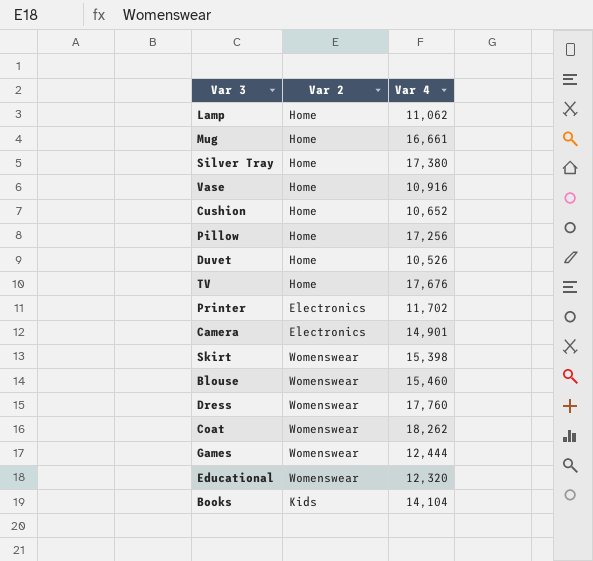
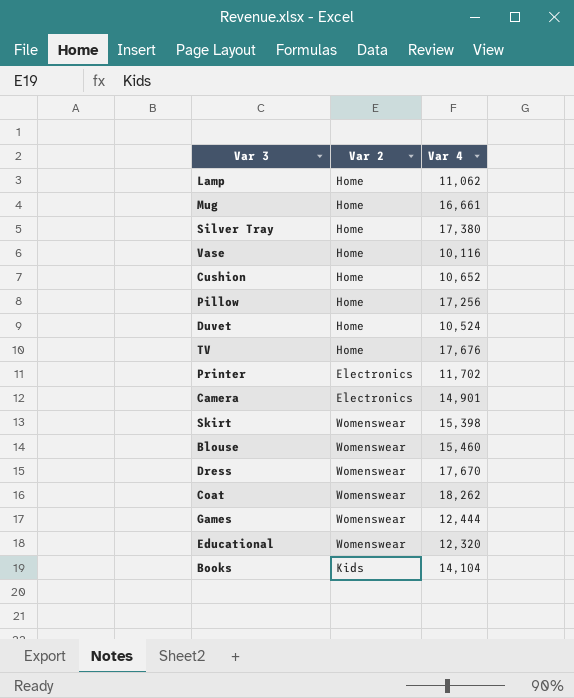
Vase | Var 4: 10,916 -> 10,116
Duvet | Var 4: 10,526 -> 10,524
Dress | Var 4: 17,760 -> 17,670

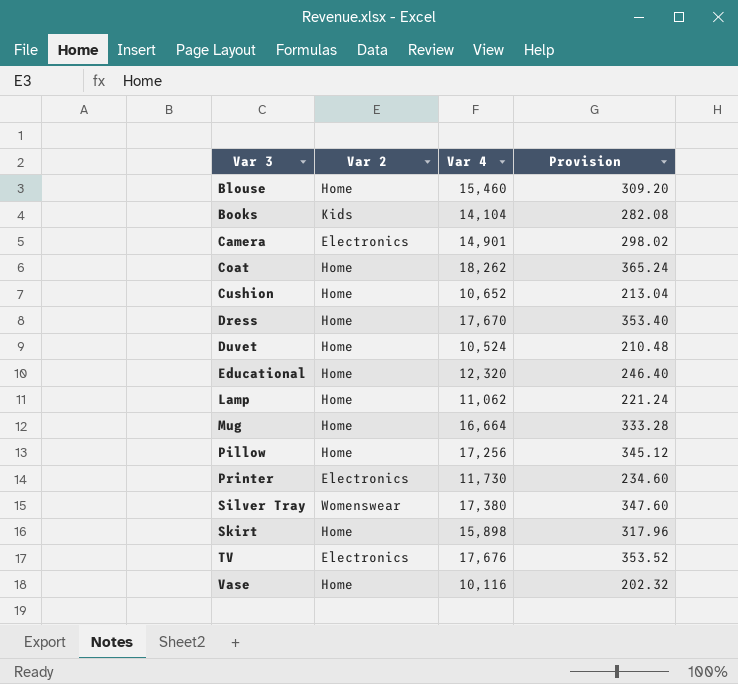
row order: none -> Var 3 ascending
column Provision | formula: none -> [Var 4] * 0.02
row Games: Womenswear | 12,444 -> none
Blouse | Var 2: Womenswear -> Home
Coat | Var 2: Womenswear -> Home
Dress | Var 2: Womenswear -> Home
Educational | Var 2: Womenswear -> Home
Mug | Var 4: 16,661 -> 16,664
Printer | Var 4: 11,702 -> 11,730
Silver Tray | Var 2: Home -> Womenswear
Skirt | Var 2: Womenswear -> Home
Skirt | Var 4: 15,398 -> 15,898
TV | Var 2: Home -> Electronics

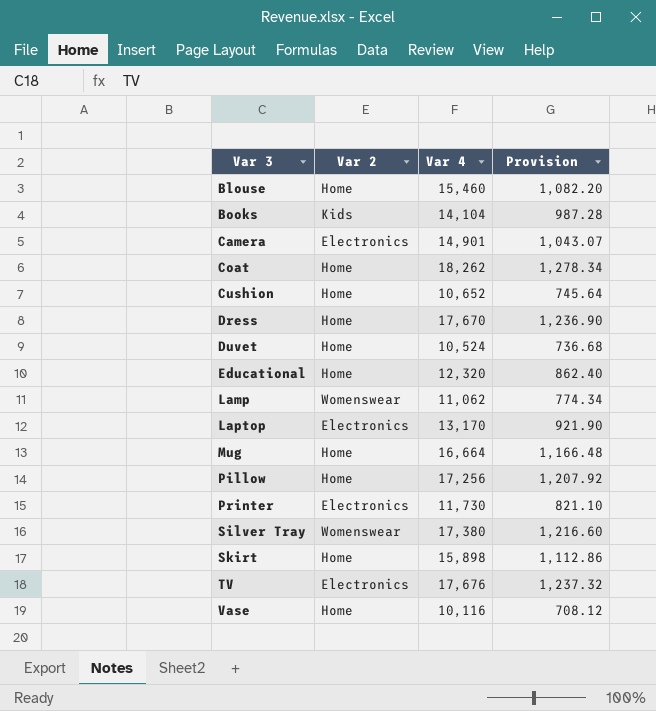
column Provision | formula: [Var 4] * 0.02 -> [Var 4] * 0.07
Lamp | Var 2: Home -> Womenswear
row Laptop: none -> Electronics | 13,170 | 921.90

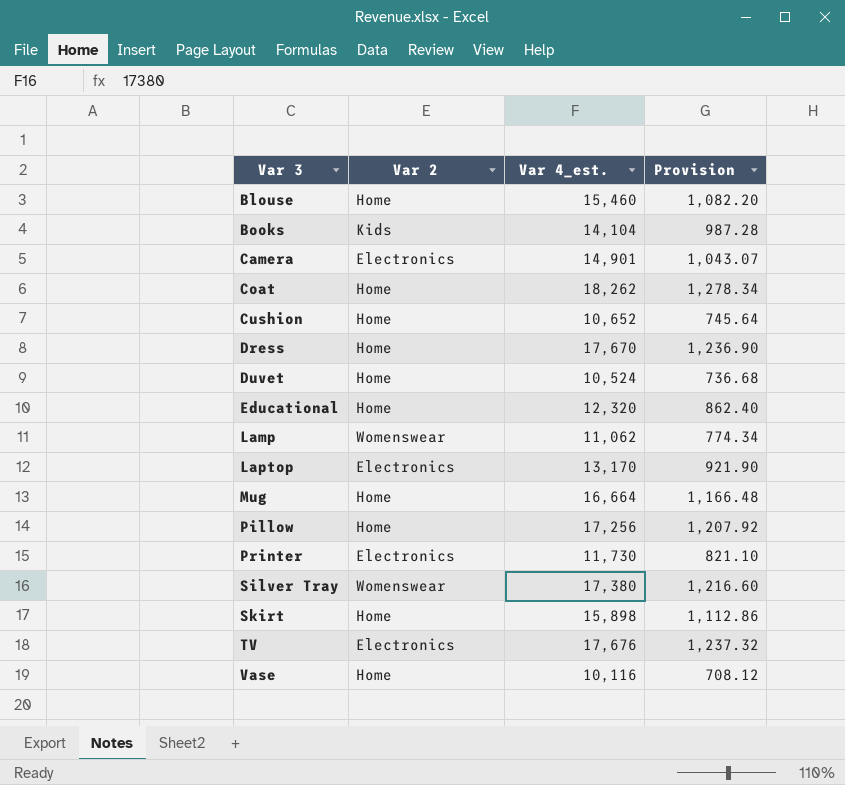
column name: Var 4 -> Var 4_est.

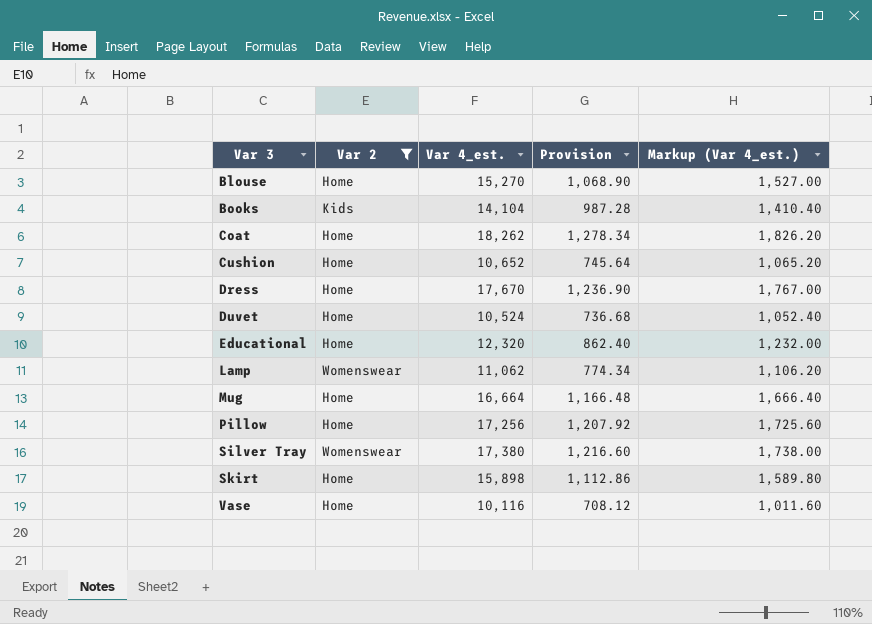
filter: none -> Var 2 != Electronics
column Markup (Var 4_est.) | formula: none -> [Var 4_est.] * 0.1
Blouse | Var 4_est.: 15,460 -> 15,270
Blouse | Provision: 1,082.20 -> 1,068.90

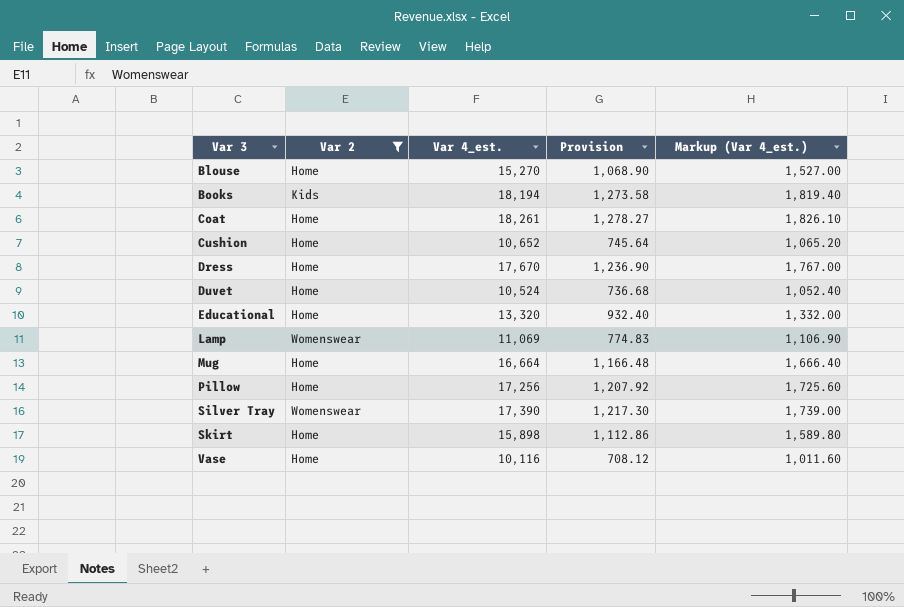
Books | Var 4_est.: 14,104 -> 18,194
Books | Provision: 987.28 -> 1,273.58
Books | Markup (Var 4_est.): 1,410.40 -> 1,819.40
Coat | Var 4_est.: 18,262 -> 18,261
Coat | Provision: 1,278.34 -> 1,278.27
Coat | Markup (Var 4_est.): 1,826.20 -> 1,826.10
Educational | Var 4_est.: 12,320 -> 13,320
Educational | Provision: 862.40 -> 932.40
Educational | Markup (Var 4_est.): 1,232.00 -> 1,332.00
Lamp | Var 4_est.: 11,062 -> 11,069
Lamp | Provision: 774.34 -> 774.83
Lamp | Markup (Var 4_est.): 1,106.20 -> 1,106.90
Silver Tray | Var 4_est.: 17,380 -> 17,390
Silver Tray | Provision: 1,216.60 -> 1,217.30
Silver Tray | Markup (Var 4_est.): 1,738.00 -> 1,739.00

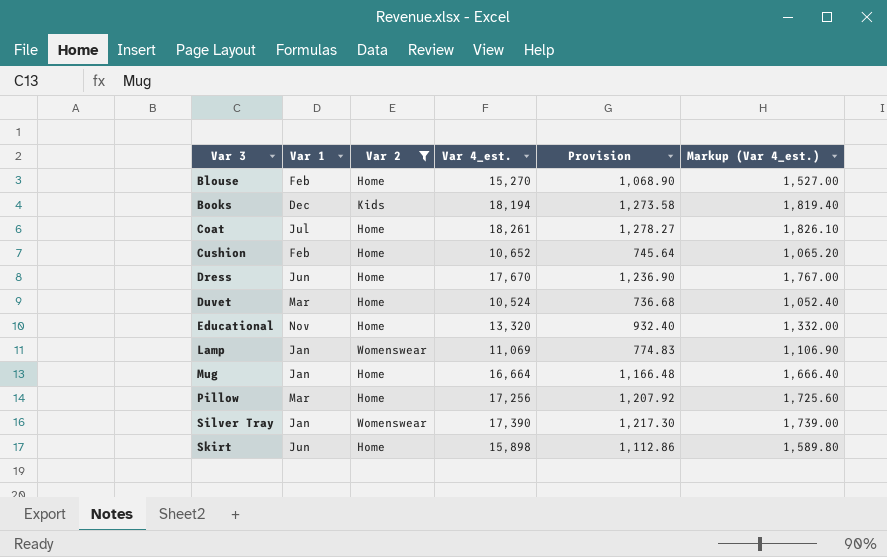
column Var 1 | position: none -> 2
row Vase: Home | 10,116 | 708.12 | 1,011.60 -> none

